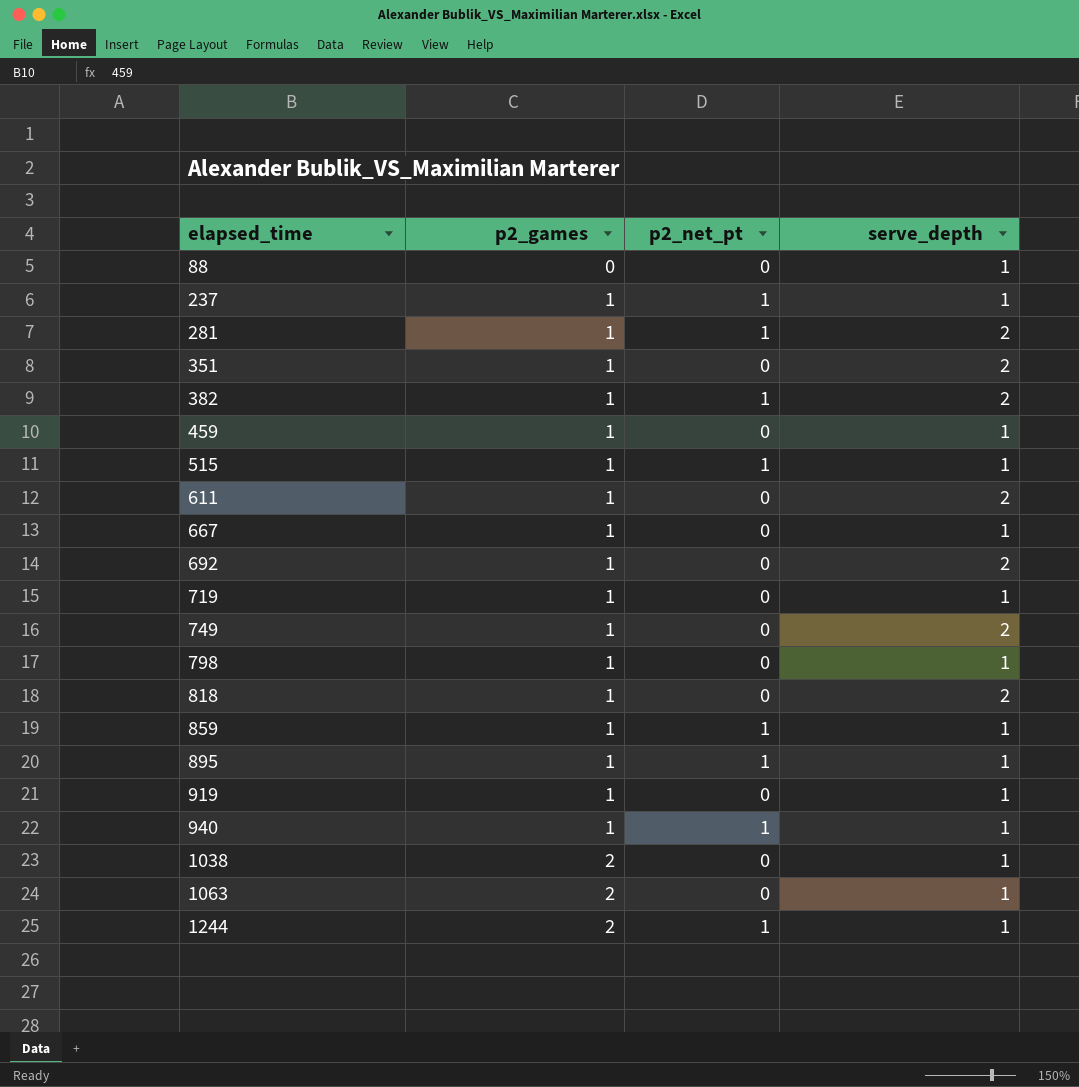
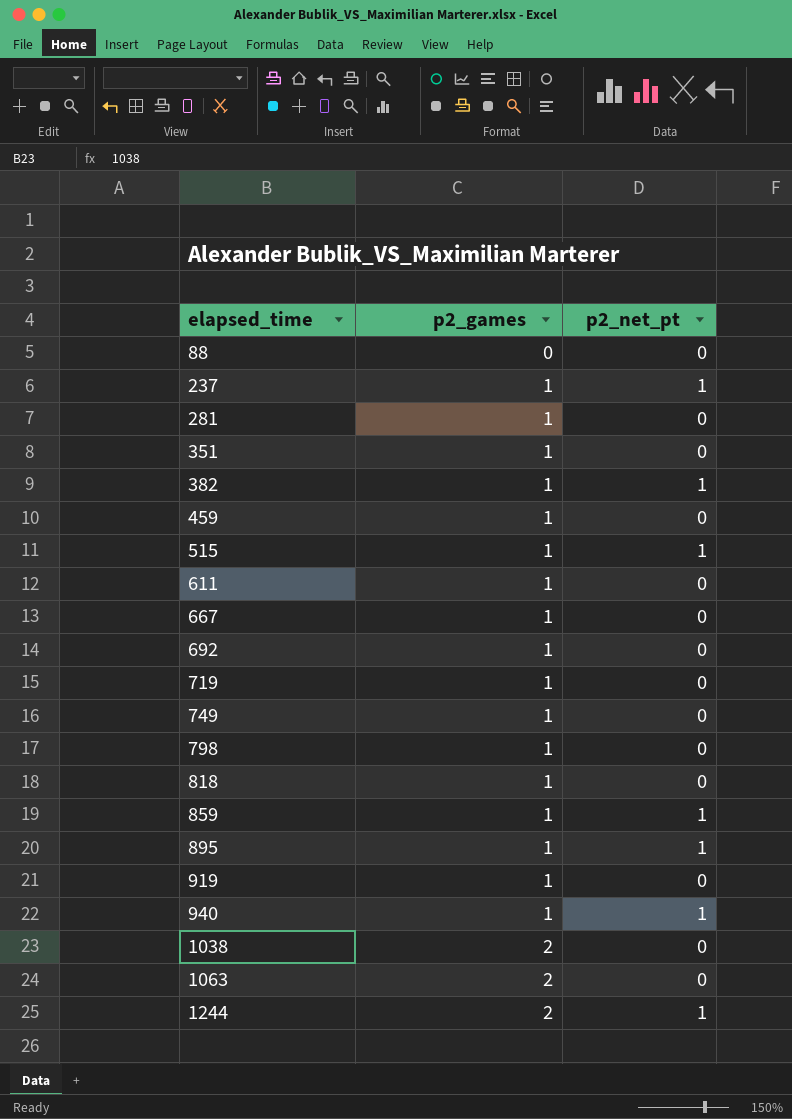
column serve_depth | position: 4 -> none
281 | p2_net_pt: 1 -> 0

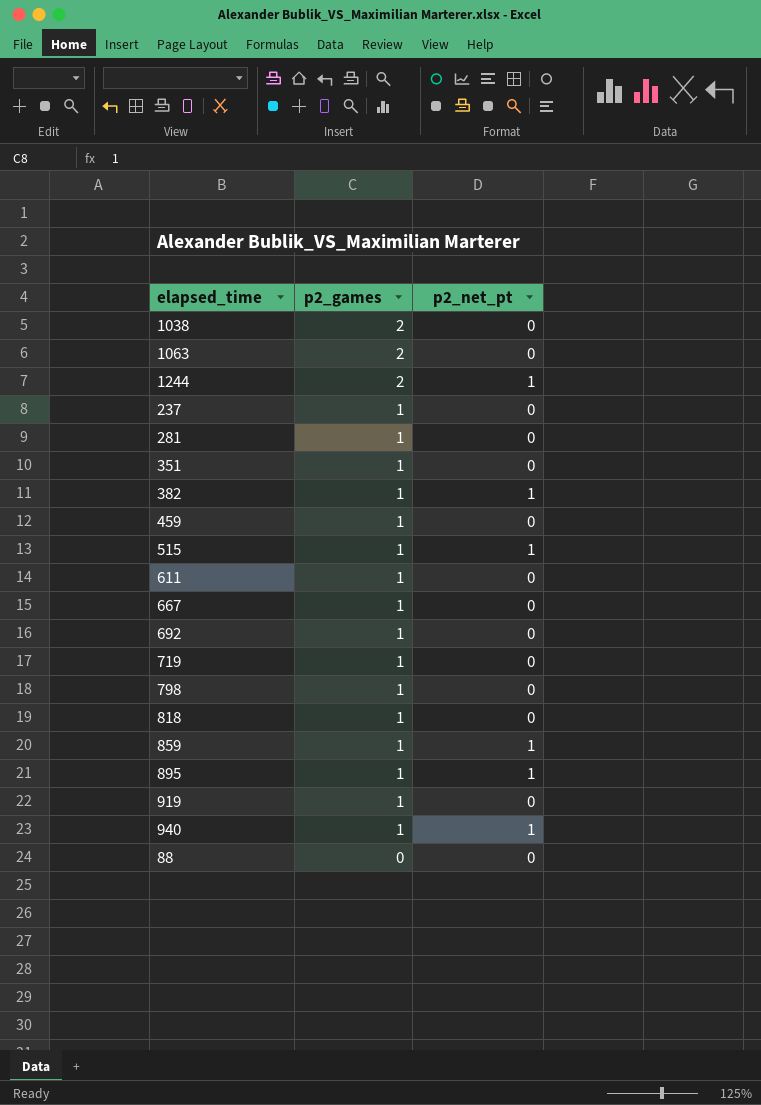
row order: elapsed_time ascending -> p2_games descending
row 749: 1 | 0 -> none
237 | p2_net_pt: 1 -> 0

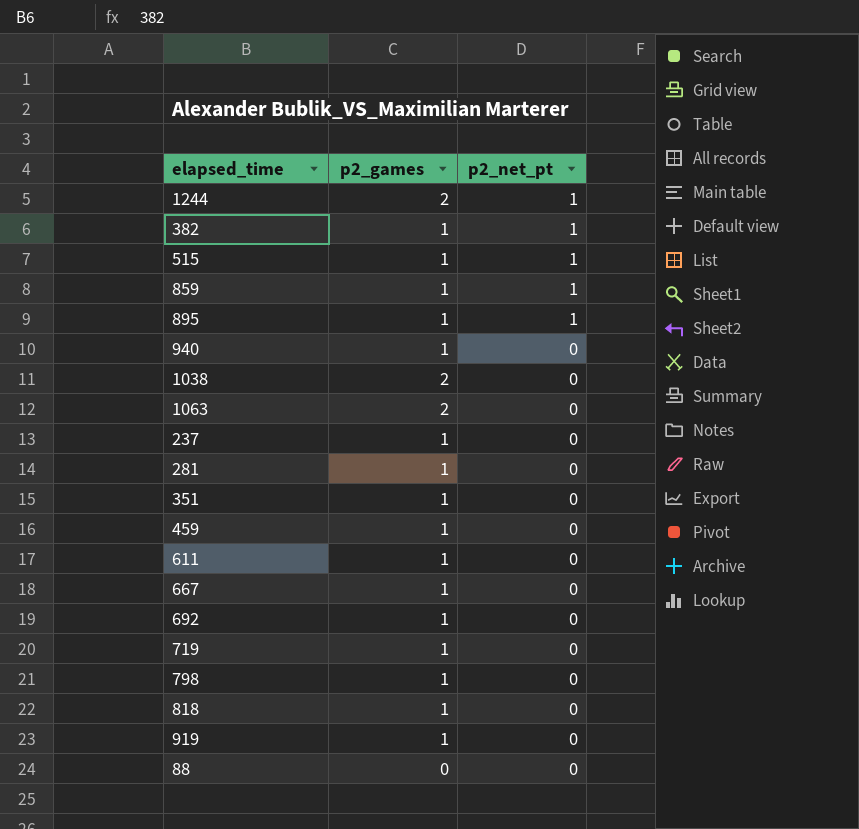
row order: p2_games descending -> p2_net_pt descending
940 | p2_net_pt: 1 -> 0

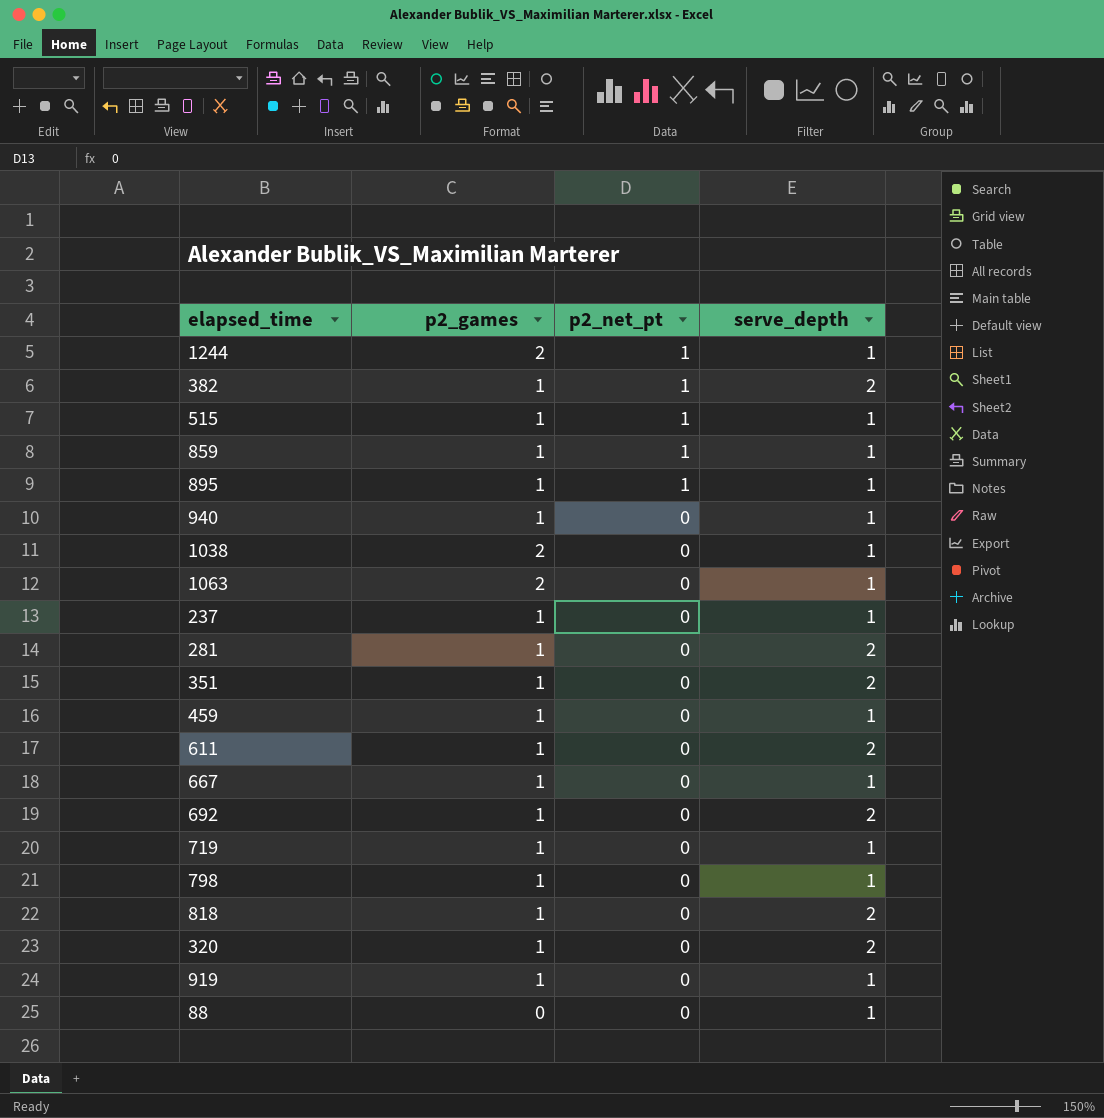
column serve_depth | position: none -> 4
row 320: none -> 1 | 0 | 2

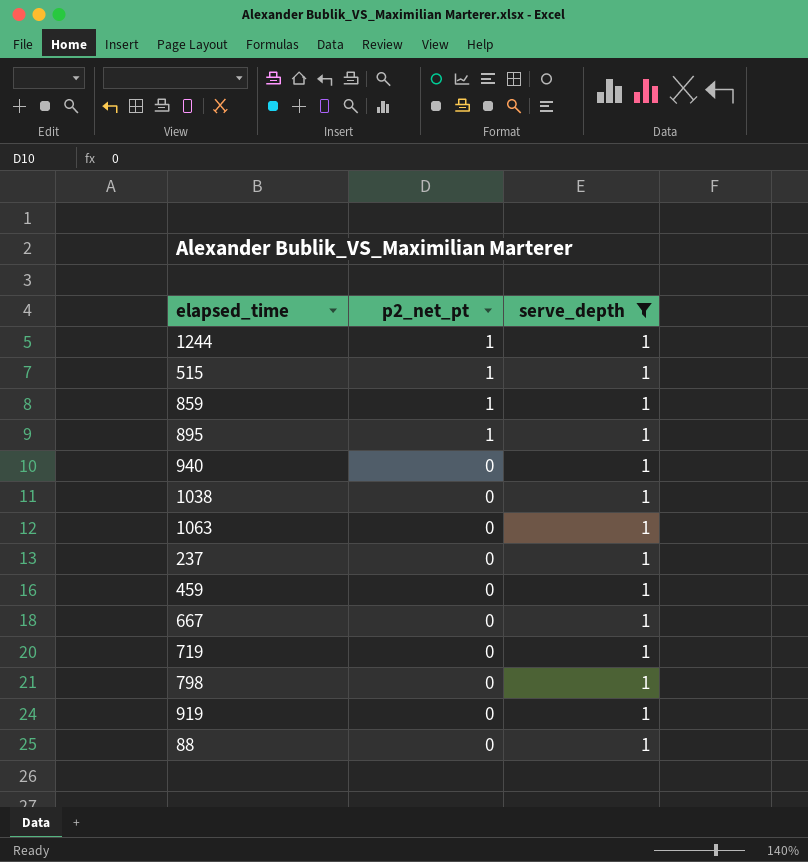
filter: none -> serve_depth = 1
column p2_games | position: 2 -> none

